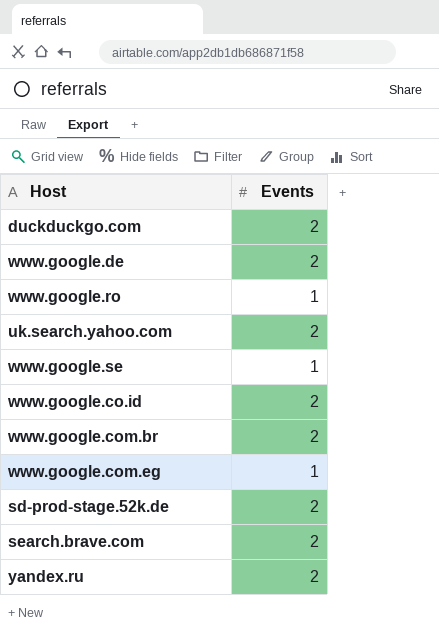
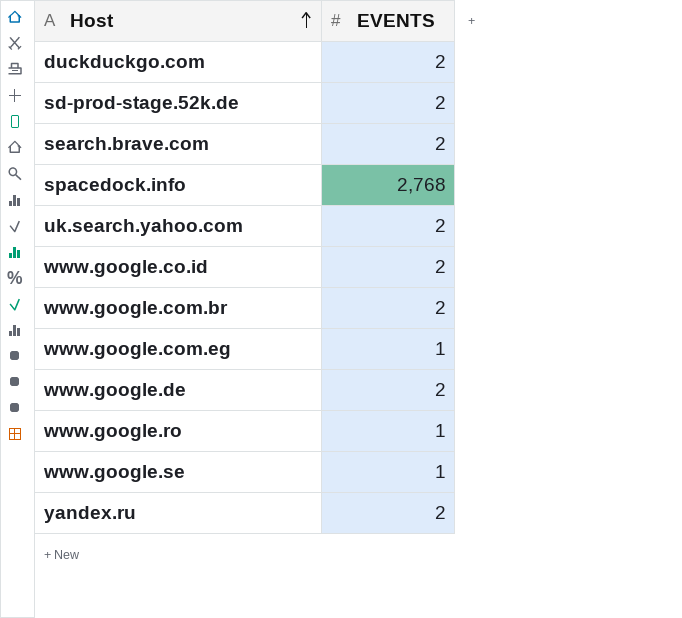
row order: none -> Host ascending
column name: Events -> EVENTS
row spacedock.info: none -> 2,768

